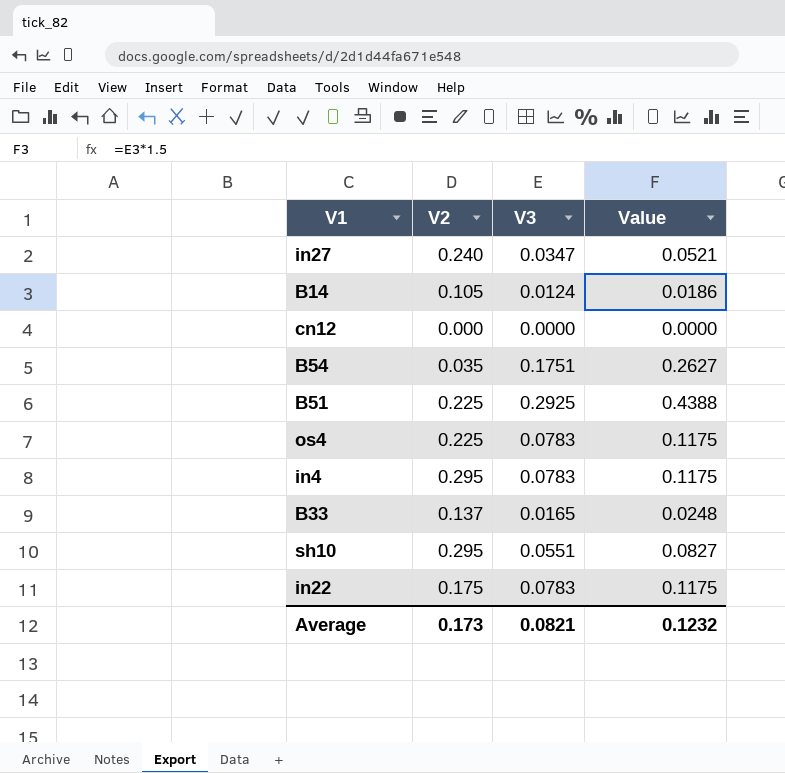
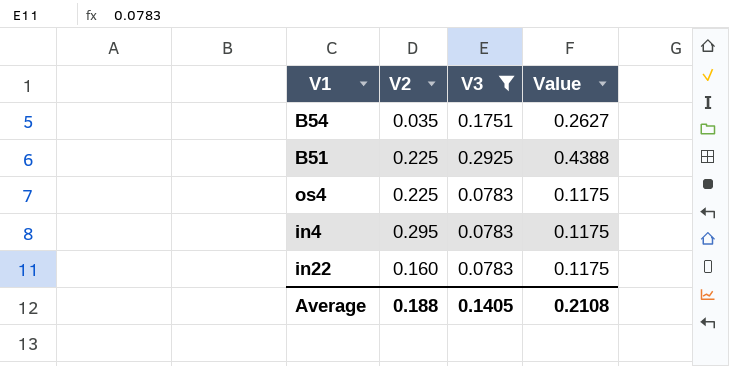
filter: none -> V3 >= 0.0783
in22 | V2: 0.175 -> 0.160
Average | V2: 0.173 -> 0.188
Average | V3: 0.0821 -> 0.1405
Average | Value: 0.1232 -> 0.2108

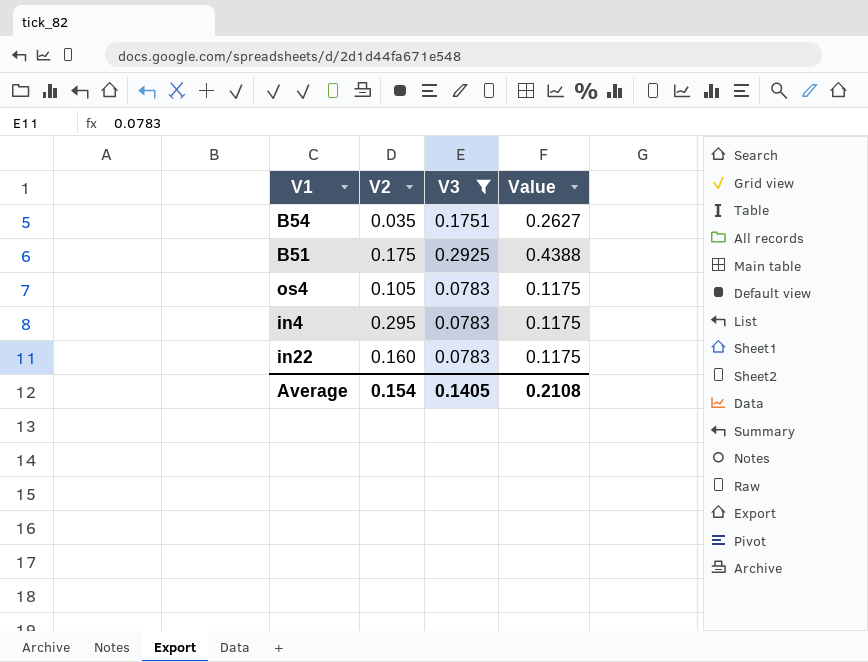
B51 | V2: 0.225 -> 0.175
os4 | V2: 0.225 -> 0.105
Average | V2: 0.188 -> 0.154

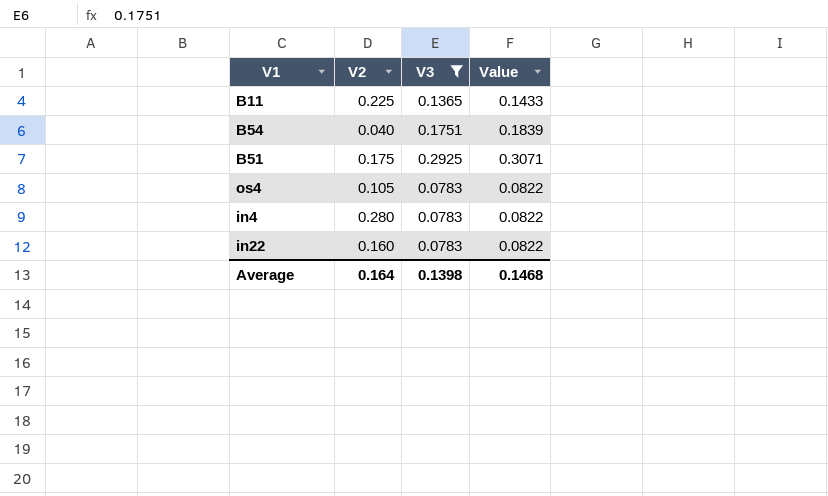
column Value | formula: [V3] * 1.5 -> [V3] * 1.05
row B11: none -> 0.225 | 0.1365 | 0.1433
B54 | V2: 0.035 -> 0.040
in4 | V2: 0.295 -> 0.280
Average | V2: 0.154 -> 0.164
Average | V3: 0.1405 -> 0.1398
Average | Value: 0.2108 -> 0.1468

